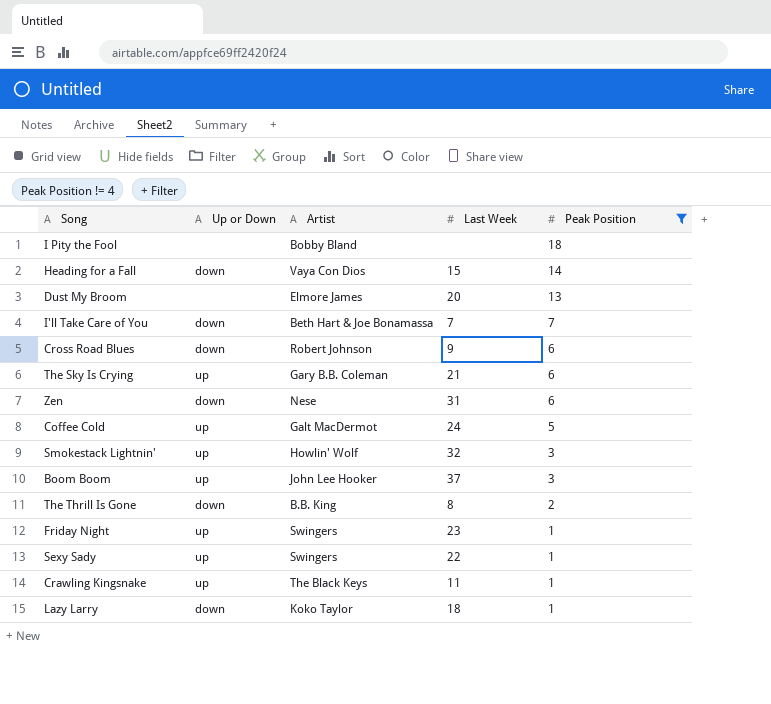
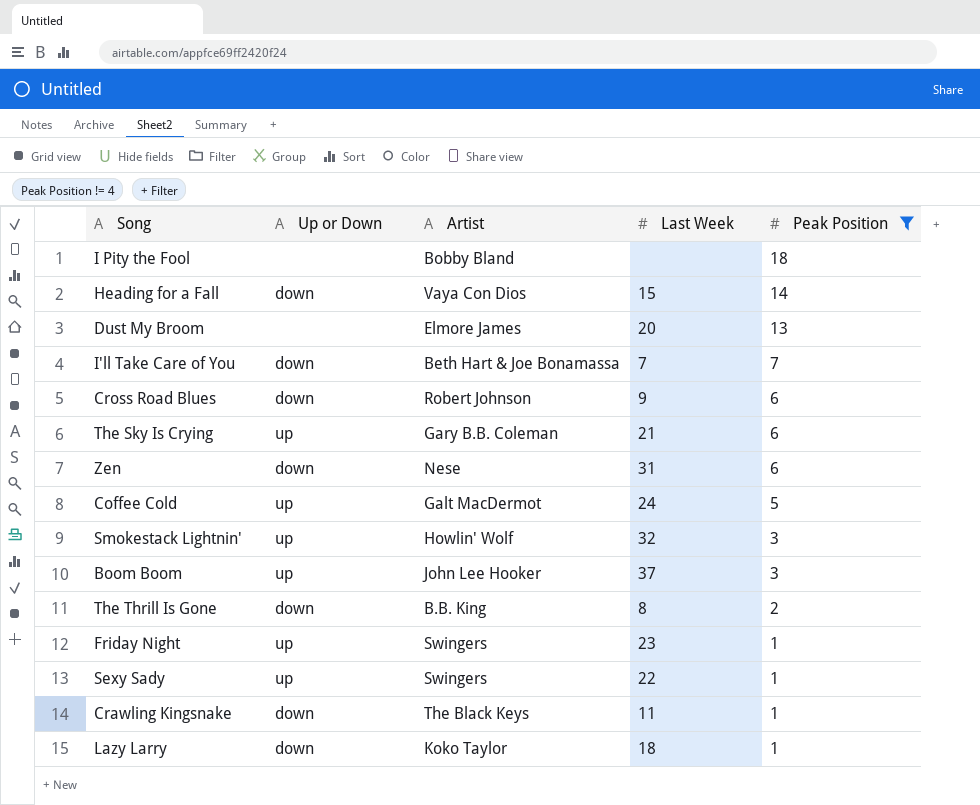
Crawling Kingsnake | Up or Down: up -> down

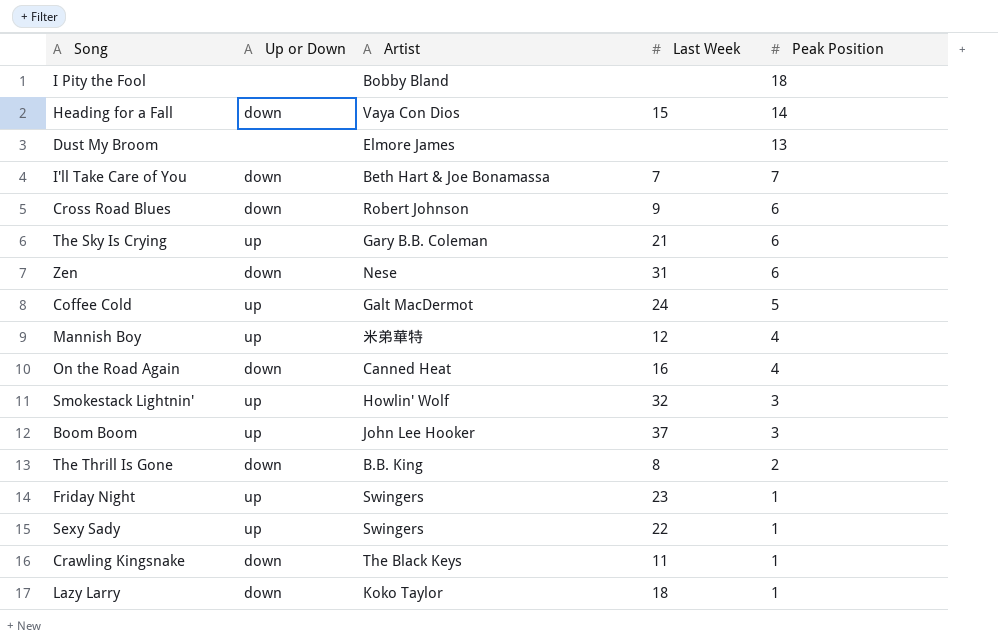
filter: Peak Position != 4 -> none
Dust My Broom | Last Week: 20 -> none

